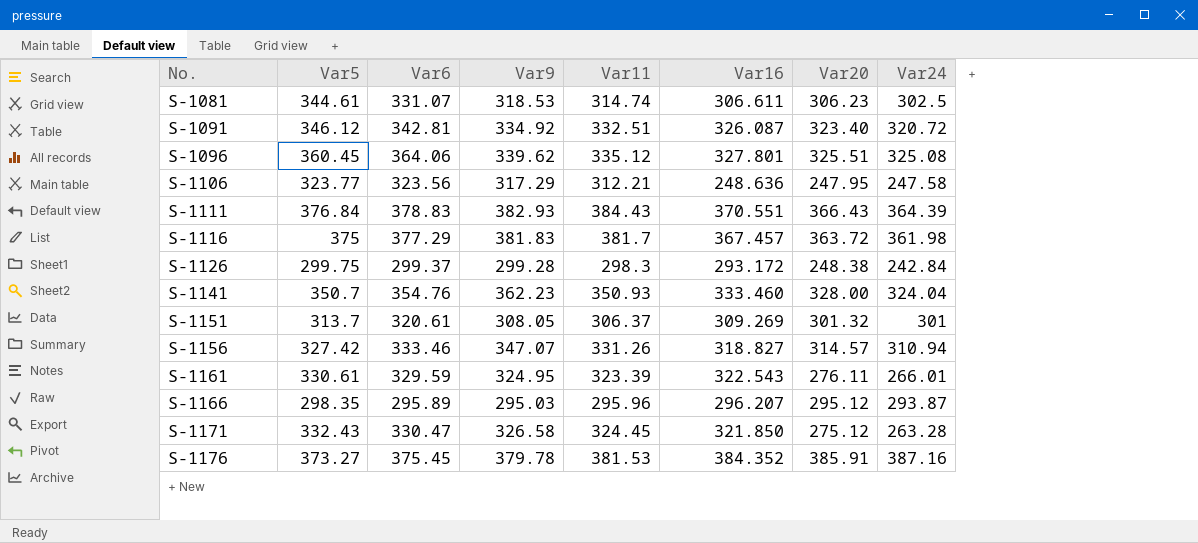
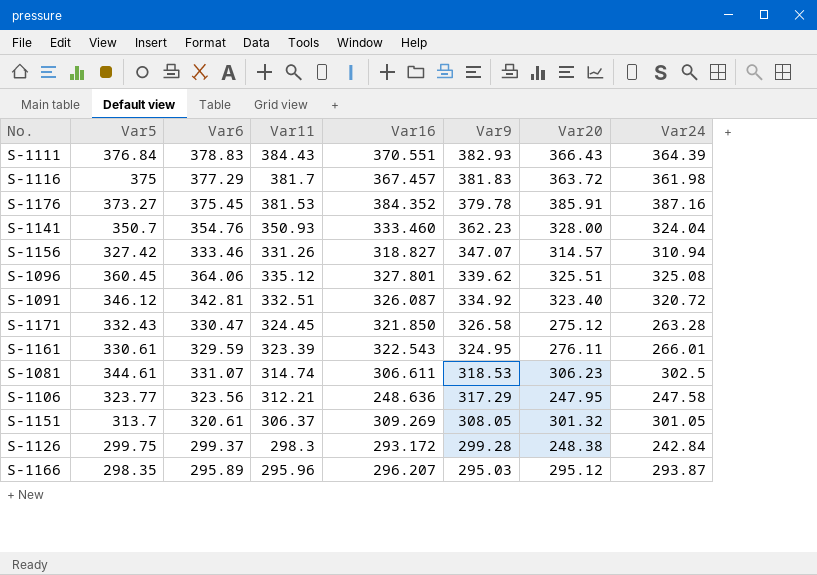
row order: No. ascending -> Var9 descending
column Var9 | position: 4 -> 6
S-1151 | Var24: 301 -> 301.05

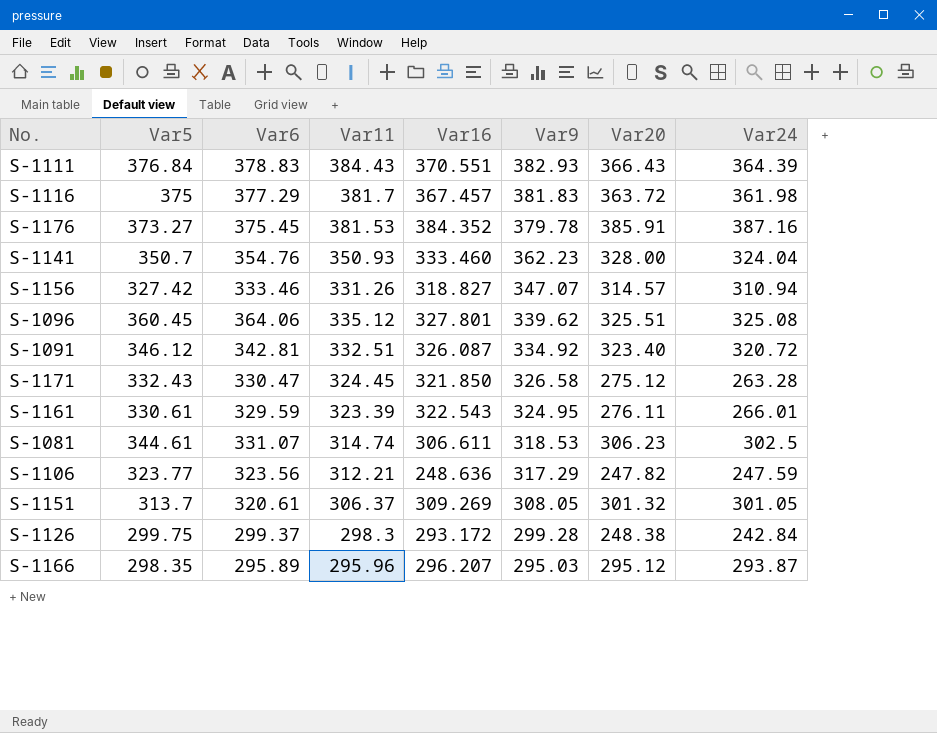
S-1106 | Var20: 247.95 -> 247.82
S-1106 | Var24: 247.58 -> 247.59

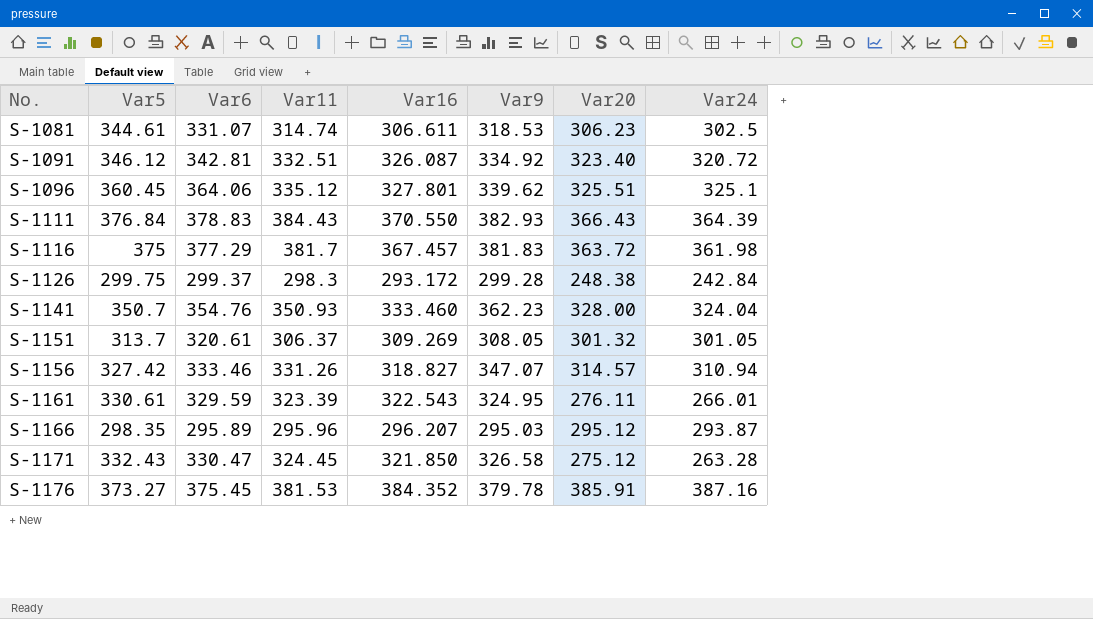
row order: Var9 descending -> No. ascending
row S-1106: 323.77 | 323.56 | 312.21 | 248.636 | 317.29 | 247.82 | 247.59 -> none
S-1096 | Var24: 325.08 -> 325.1
S-1111 | Var16: 370.551 -> 370.550

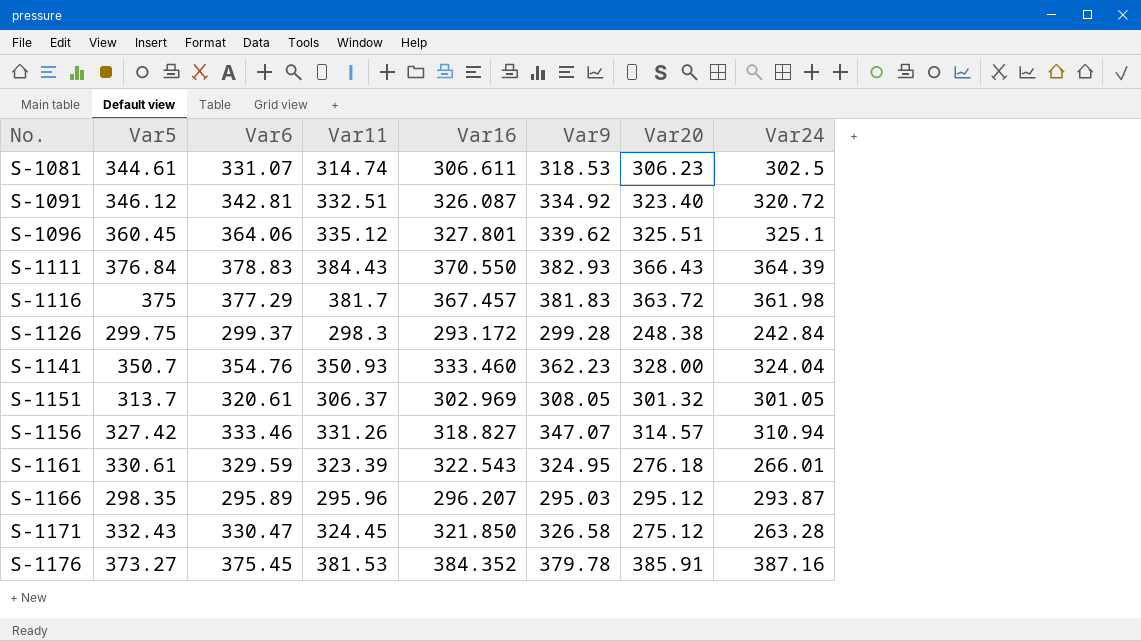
S-1151 | Var16: 309.269 -> 302.969
S-1161 | Var20: 276.11 -> 276.18

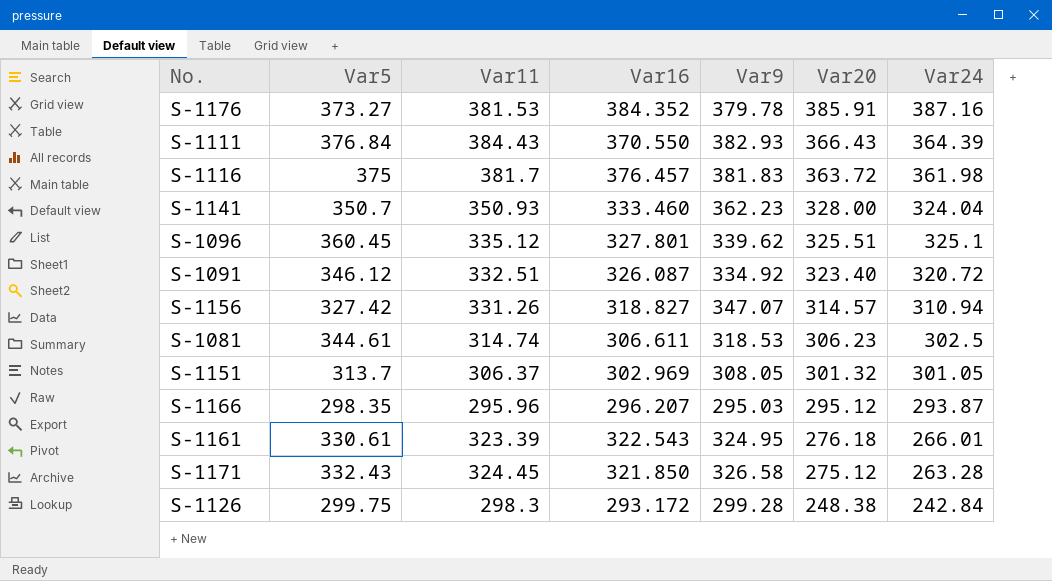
row order: No. ascending -> Var20 descending
column Var6 | position: 3 -> none
S-1116 | Var16: 367.457 -> 376.457

